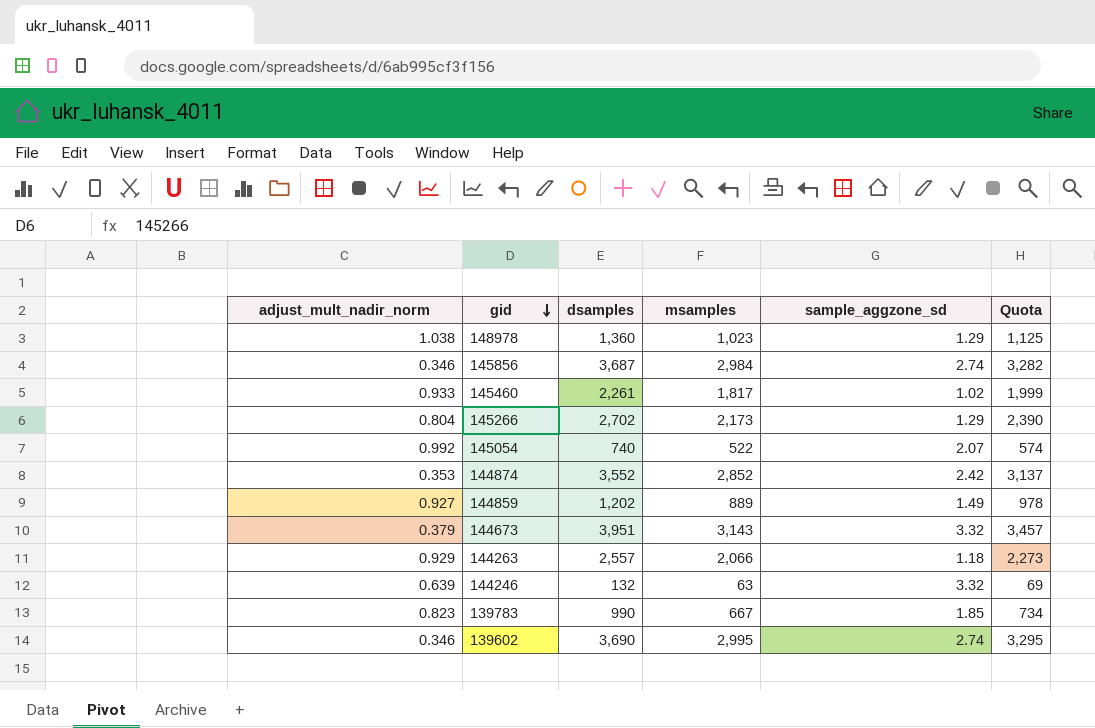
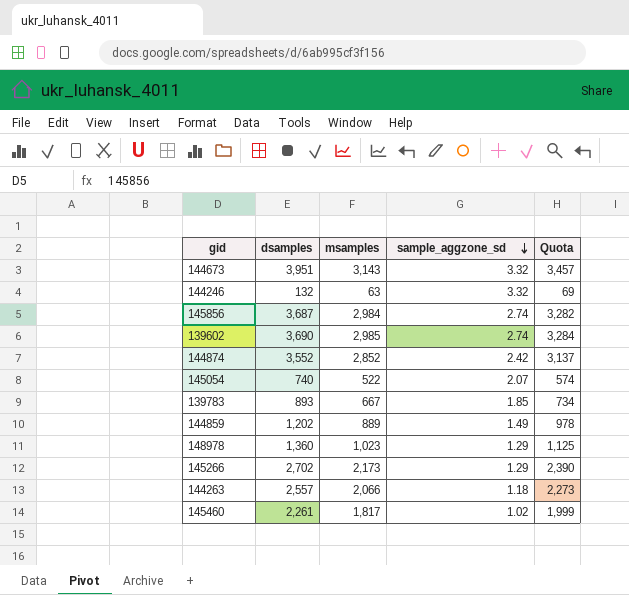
row order: gid descending -> sample_aggzone_sd descending
column adjust_mult_nadir_norm | position: 1 -> none
139602 | msamples: 2,995 -> 2,985
139602 | Quota: 3,295 -> 3,284
139783 | dsamples: 990 -> 893

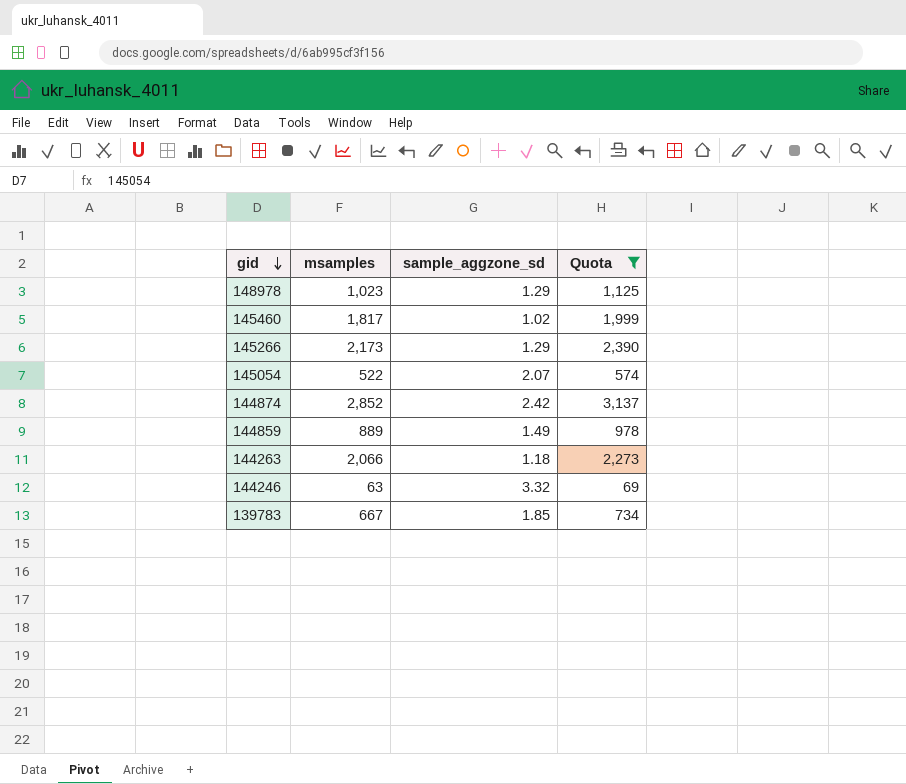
filter: none -> Quota <= 3,137
row order: sample_aggzone_sd descending -> gid descending
column dsamples | position: 2 -> none

